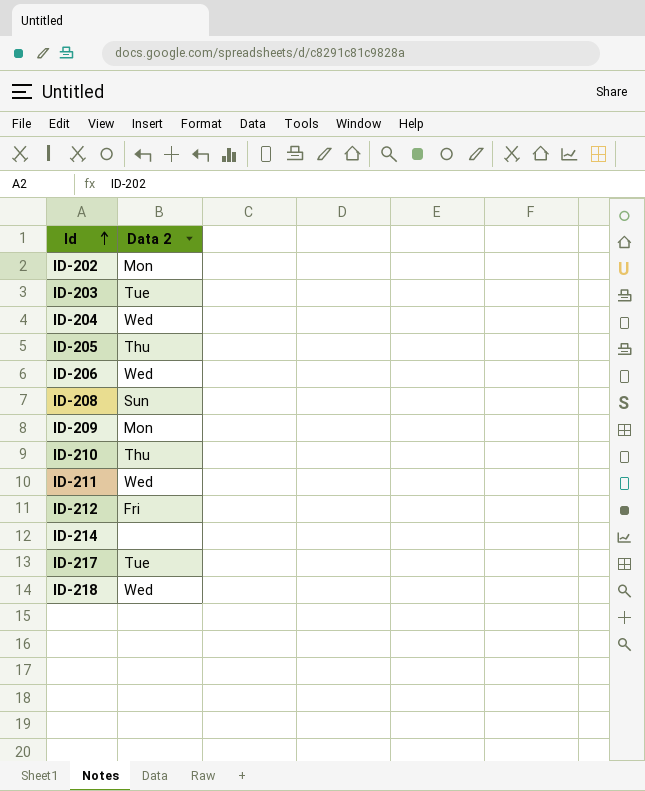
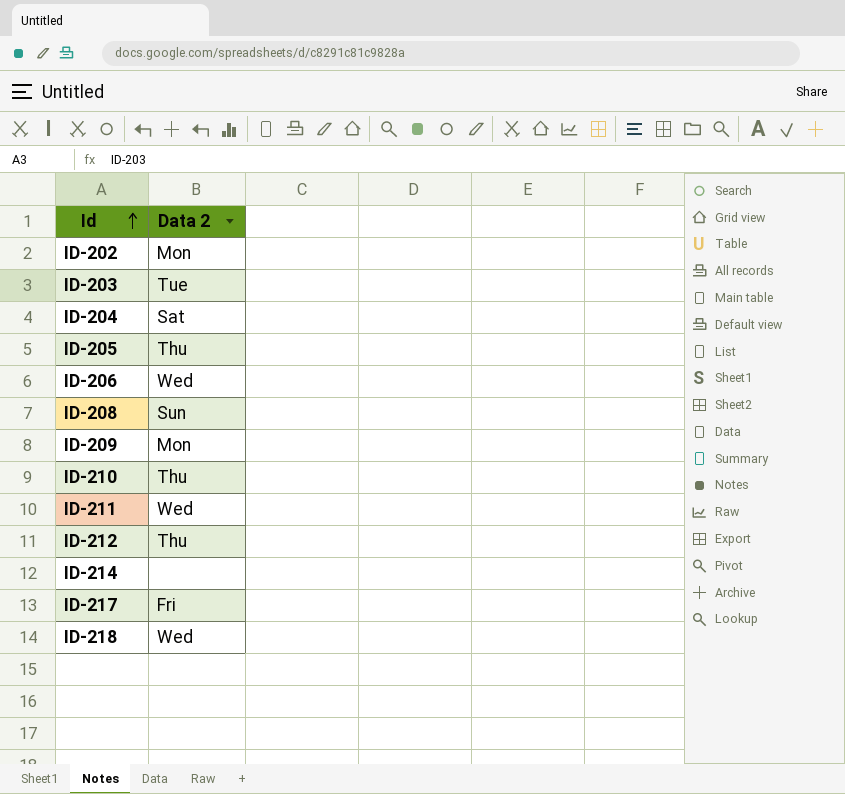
ID-204 | Data 2: Wed -> Sat
ID-212 | Data 2: Fri -> Thu
ID-217 | Data 2: Tue -> Fri

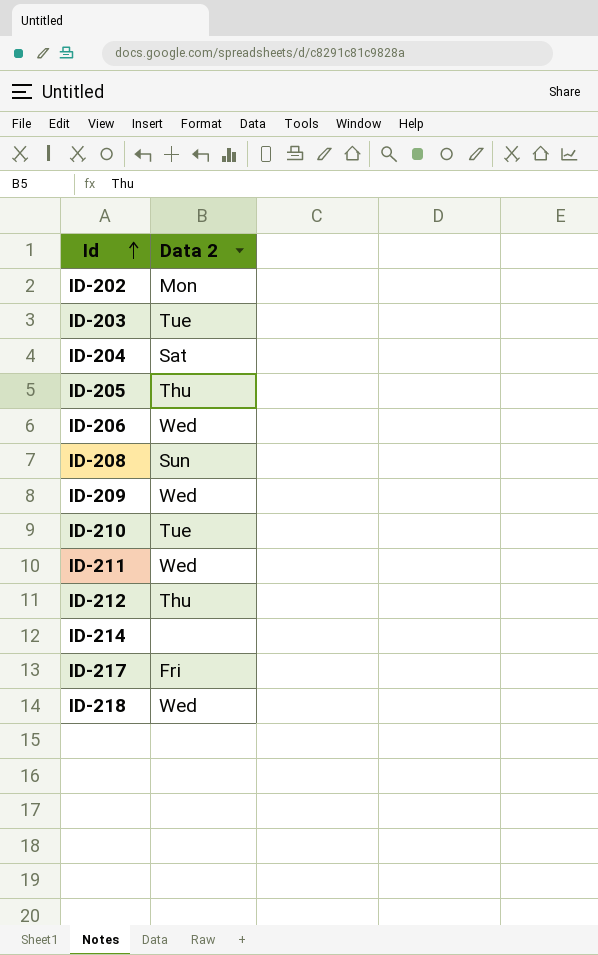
ID-209 | Data 2: Mon -> Wed
ID-210 | Data 2: Thu -> Tue

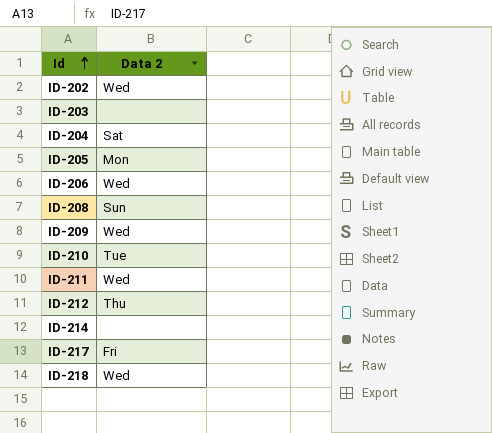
ID-202 | Data 2: Mon -> Wed
ID-203 | Data 2: Tue -> none
ID-205 | Data 2: Thu -> Mon

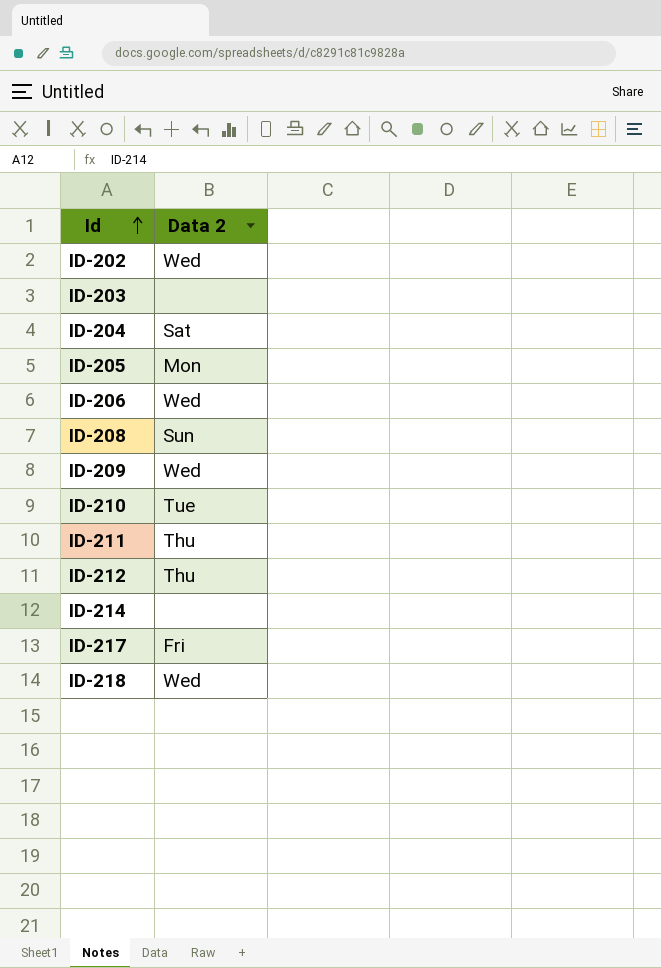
ID-211 | Data 2: Wed -> Thu

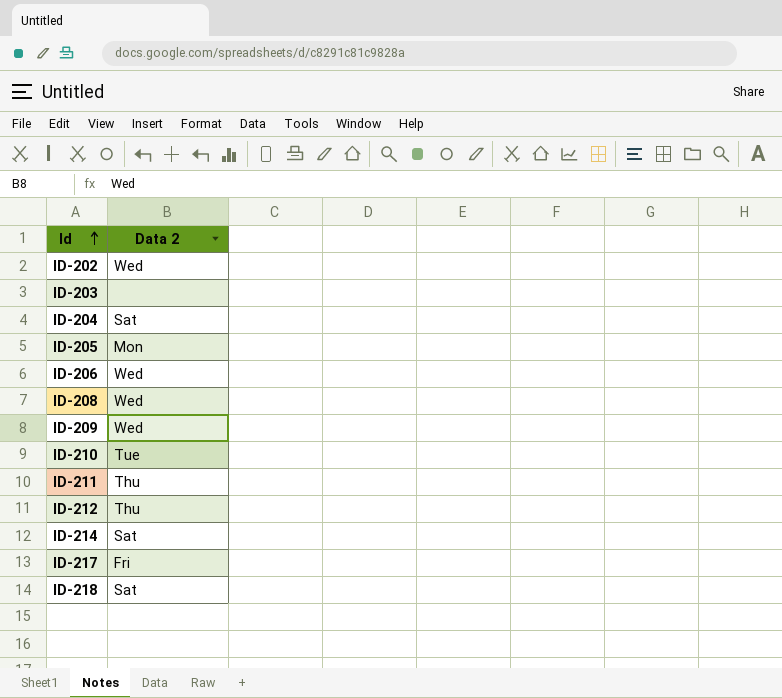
ID-208 | Data 2: Sun -> Wed
ID-214 | Data 2: none -> Sat
ID-218 | Data 2: Wed -> Sat

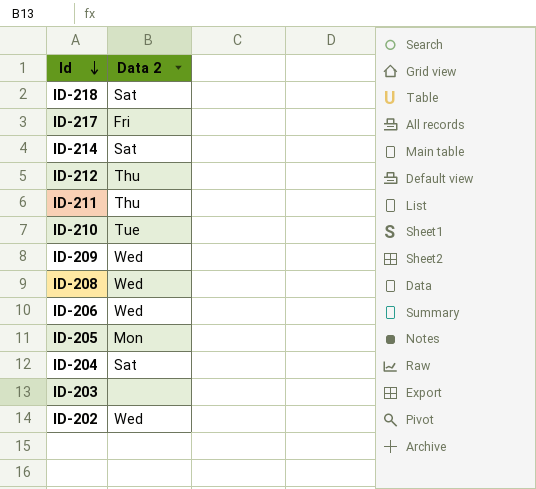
row order: Id ascending -> Id descending

